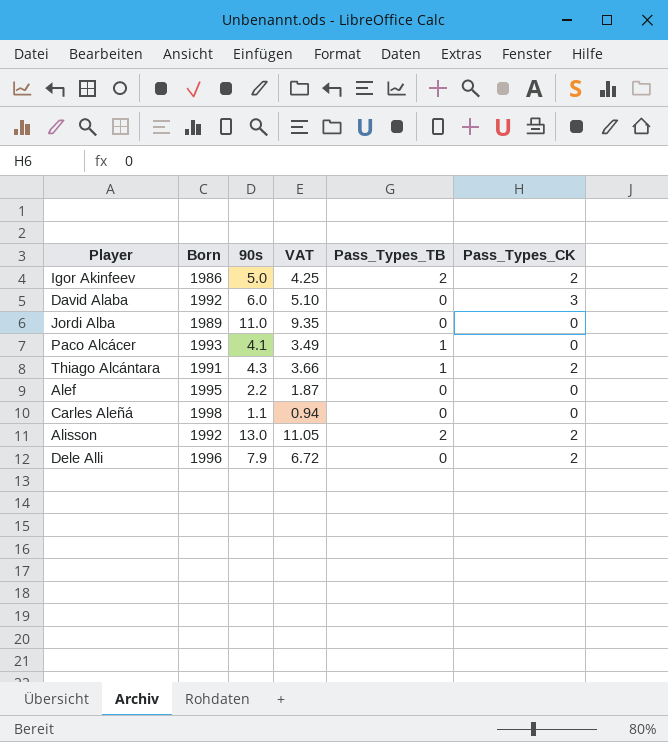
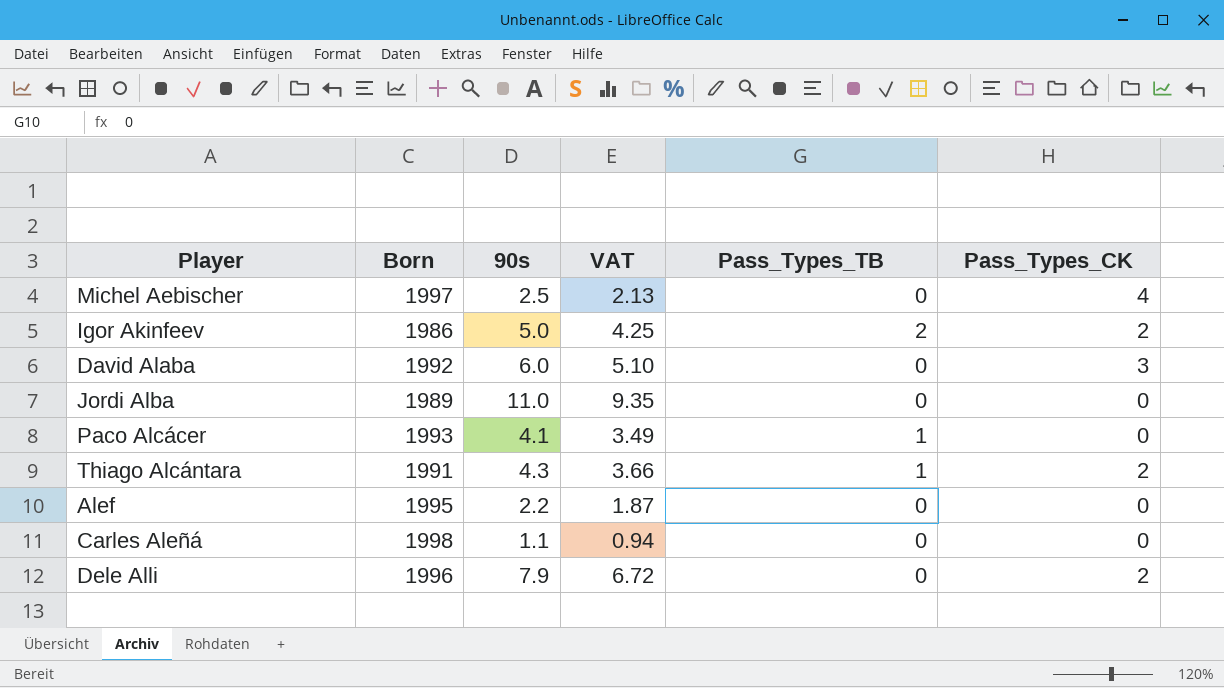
row Alisson: 1992 | 13.0 | 11.05 | 2 | 2 -> none
row Michel Aebischer: none -> 1997 | 2.5 | 2.13 | 0 | 4

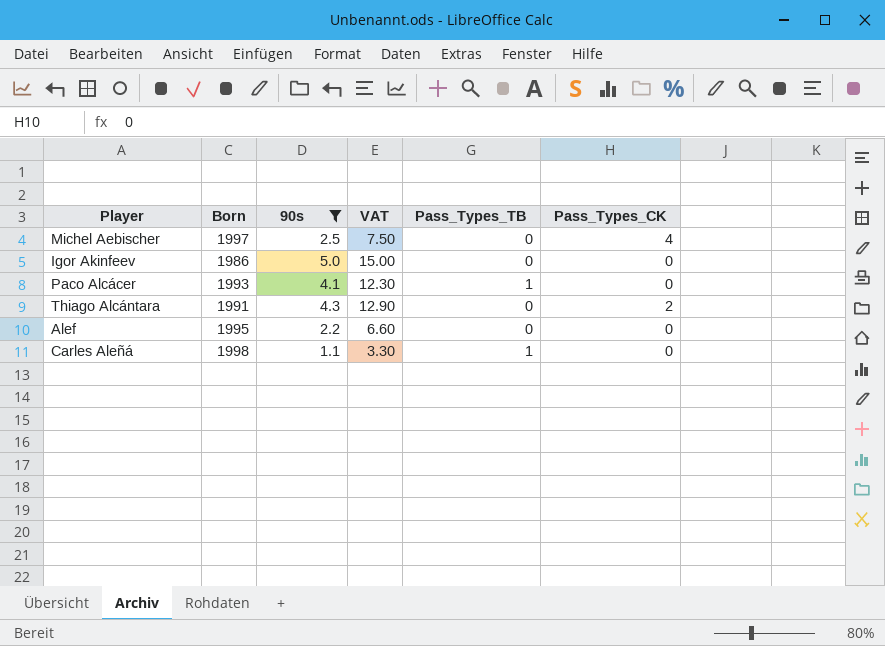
filter: none -> 90s <= 5.0
column VAT | formula: [90s] * 0.85 -> [90s] * 3
Igor Akinfeev | Pass_Types_TB: 2 -> 0
Igor Akinfeev | Pass_Types_CK: 2 -> 0
Thiago Alcántara | Pass_Types_TB: 1 -> 0
Carles Aleñá | Pass_Types_TB: 0 -> 1

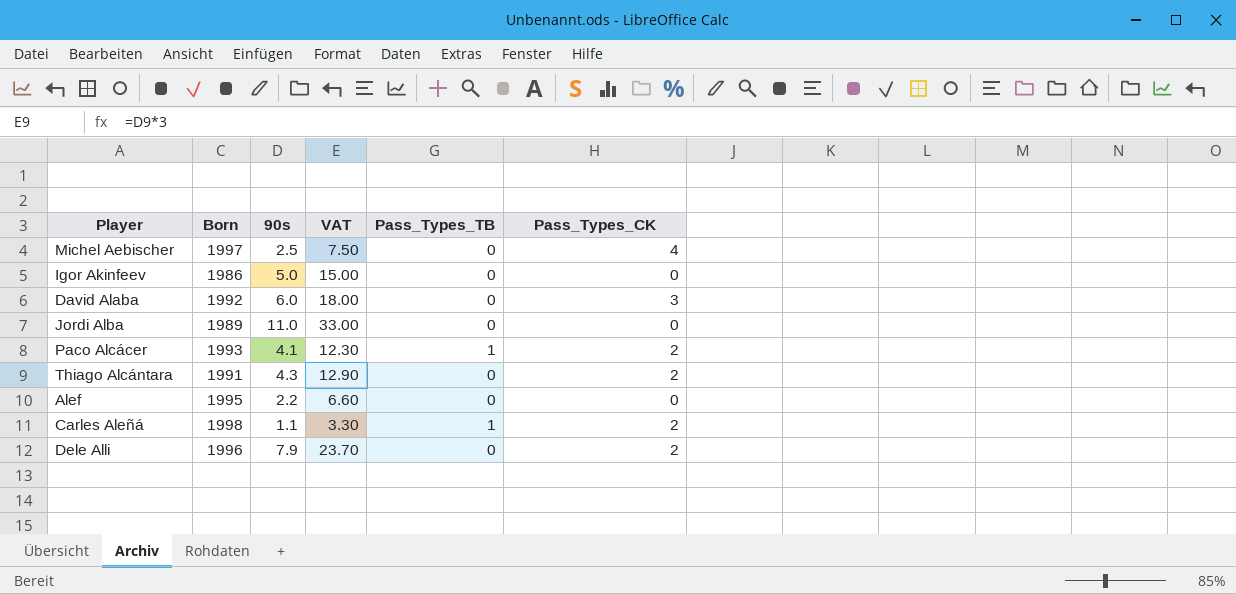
filter: 90s <= 5.0 -> none
Paco Alcácer | Pass_Types_CK: 0 -> 2
Carles Aleñá | Pass_Types_CK: 0 -> 2

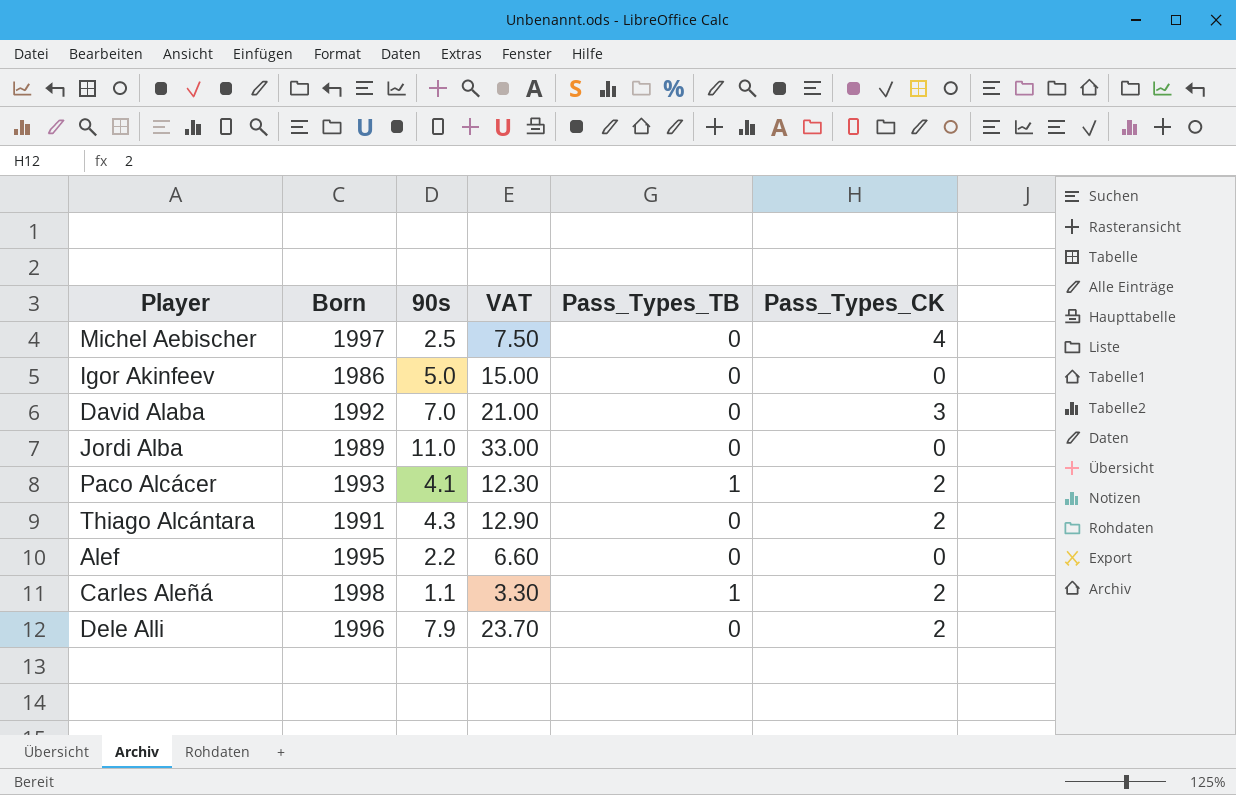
David Alaba | 90s: 6.0 -> 7.0
David Alaba | VAT: 18.00 -> 21.00

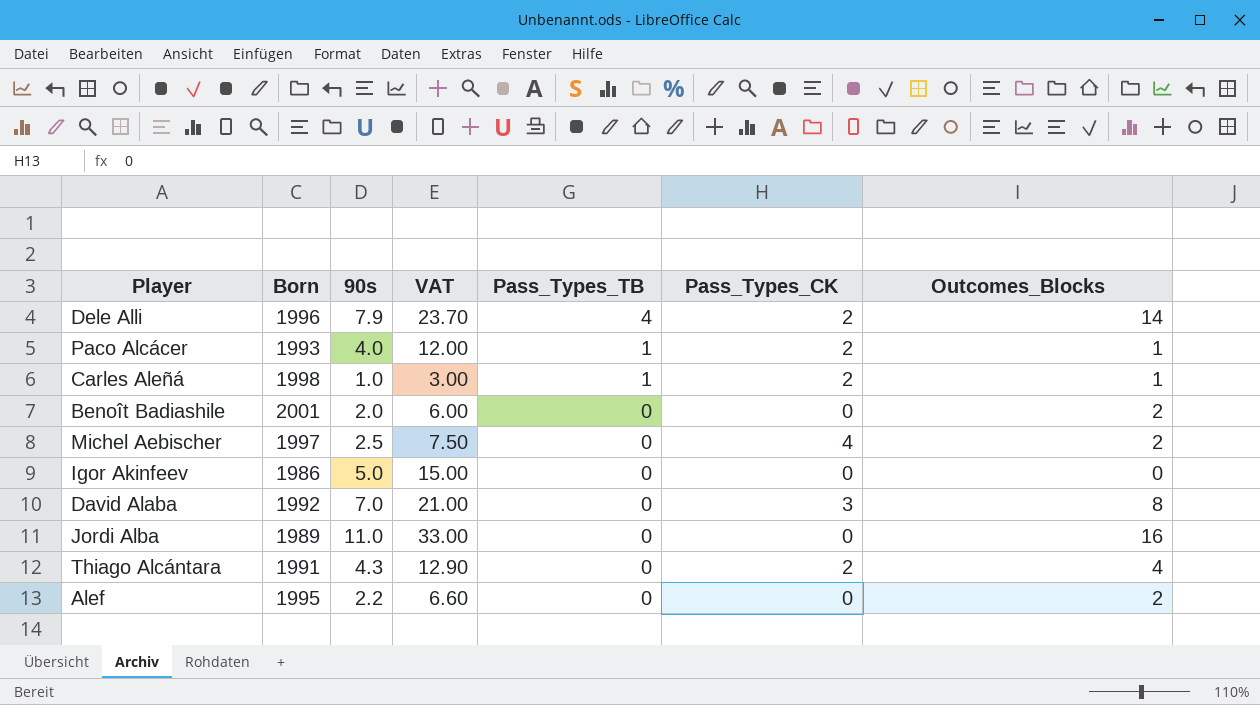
row order: none -> Pass_Types_TB descending
column Outcomes_Blocks | position: none -> 7
Dele Alli | Pass_Types_TB: 0 -> 4
Paco Alcácer | 90s: 4.1 -> 4.0
Paco Alcácer | VAT: 12.30 -> 12.00
Carles Aleñá | 90s: 1.1 -> 1.0
Carles Aleñá | VAT: 3.30 -> 3.00
row Benoît Badiashile: none -> 2001 | 2.0 | 6.00 | 0 | 0 | 2

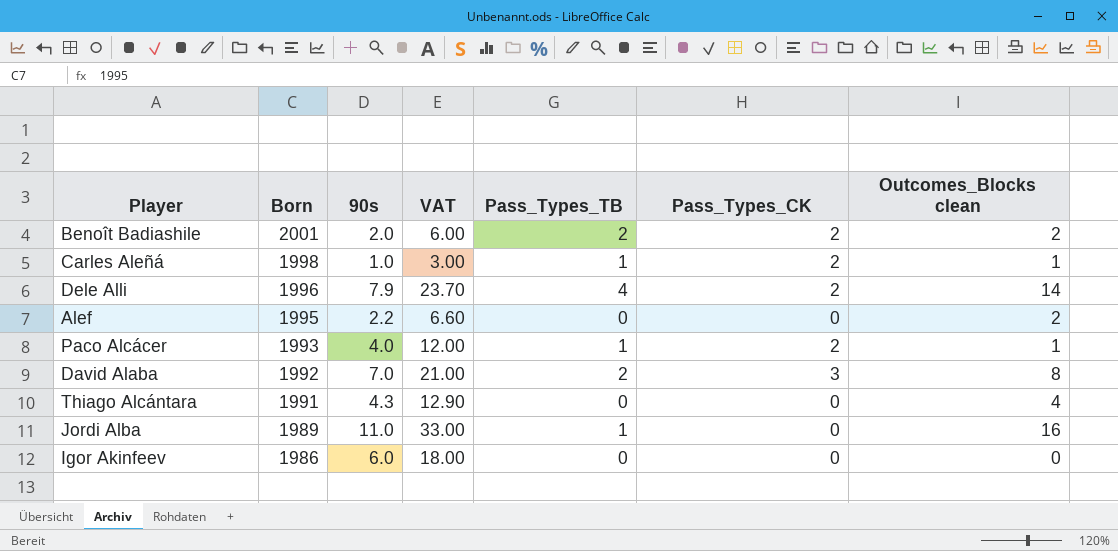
row order: Pass_Types_TB descending -> Born descending
column name: Outcomes_Blocks -> Outcomes_Blocks clean
row Michel Aebischer: 1997 | 2.5 | 7.50 | 0 | 4 | 2 -> none
Benoît Badiashile | Pass_Types_TB: 0 -> 2
Benoît Badiashile | Pass_Types_CK: 0 -> 2
David Alaba | Pass_Types_TB: 0 -> 2
Thiago Alcántara | Pass_Types_CK: 2 -> 0
Jordi Alba | Pass_Types_TB: 0 -> 1
Igor Akinfeev | 90s: 5.0 -> 6.0
Igor Akinfeev | VAT: 15.00 -> 18.00

